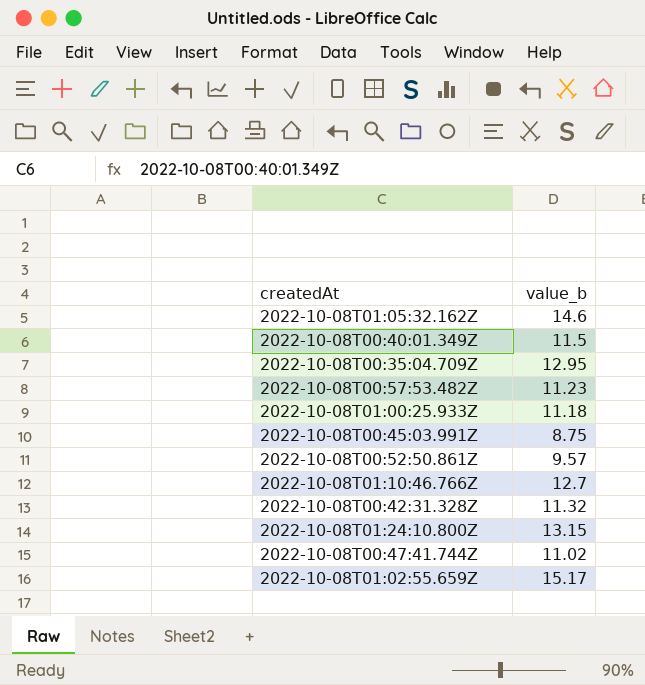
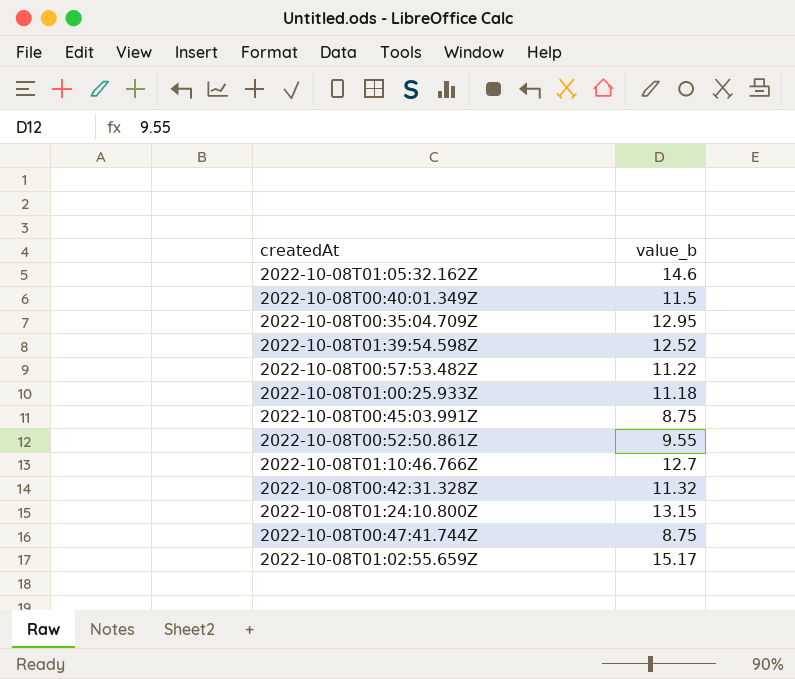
row 2022-10-08T01:39:54.598Z: none -> 12.52
2022-10-08T00:57:53.482Z | value_b: 11.23 -> 11.22
2022-10-08T00:52:50.861Z | value_b: 9.57 -> 9.55
2022-10-08T00:47:41.744Z | value_b: 11.02 -> 8.75

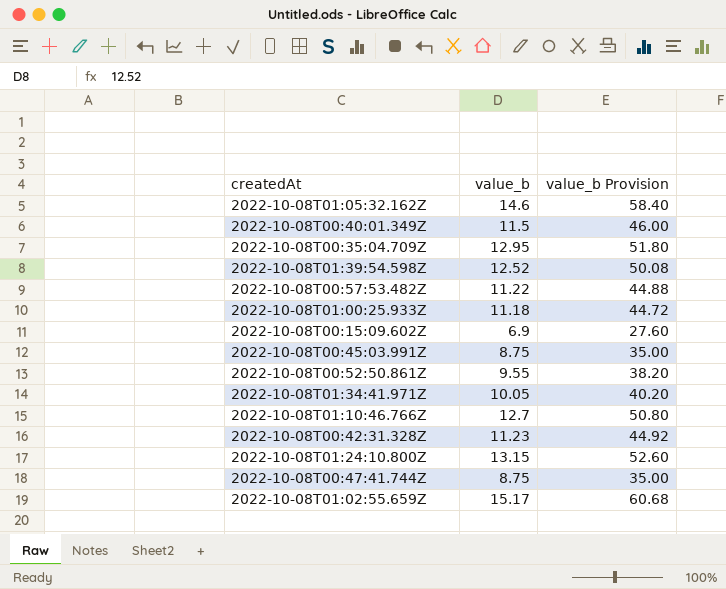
column value_b Provision | formula: none -> [value_b] * 4
row 2022-10-08T00:15:09.602Z: none -> 6.9 | 27.60
row 2022-10-08T01:34:41.971Z: none -> 10.05 | 40.20
2022-10-08T00:42:31.328Z | value_b: 11.32 -> 11.23

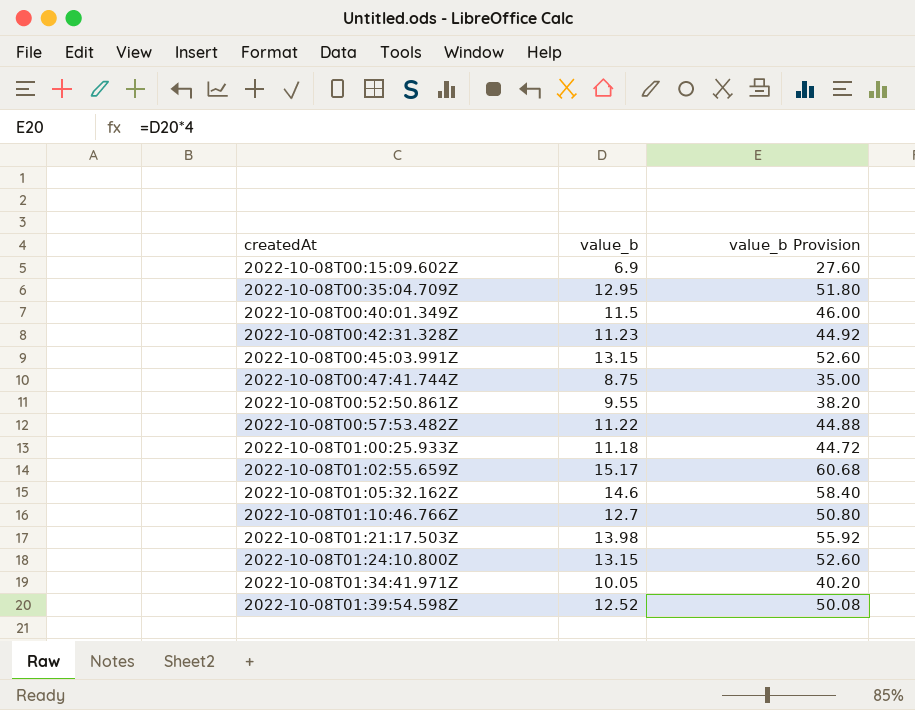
row order: none -> createdAt ascending
2022-10-08T00:45:03.991Z | value_b: 8.75 -> 13.15
2022-10-08T00:45:03.991Z | value_b Provision: 35.00 -> 52.60
row 2022-10-08T01:21:17.503Z: none -> 13.98 | 55.92

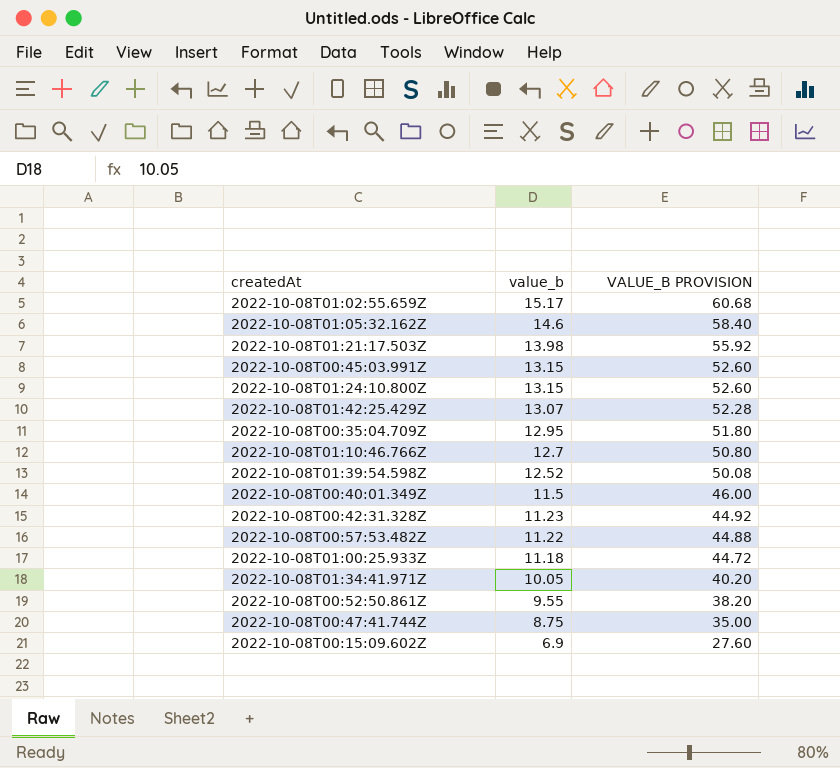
row order: createdAt ascending -> value_b descending
column name: value_b Provision -> VALUE_B PROVISION
row 2022-10-08T01:42:25.429Z: none -> 13.07 | 52.28

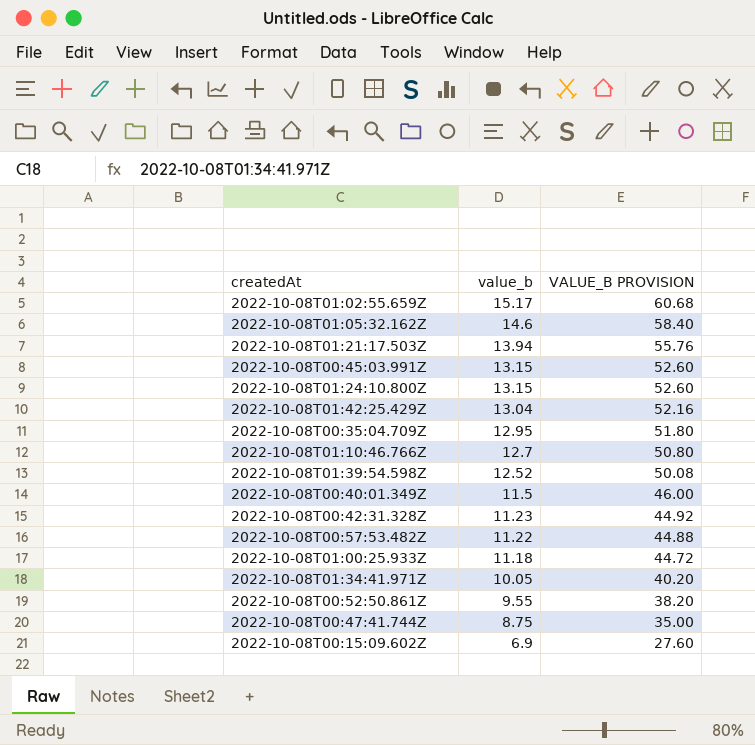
2022-10-08T01:21:17.503Z | value_b: 13.98 -> 13.94
2022-10-08T01:21:17.503Z | VALUE_B PROVISION: 55.92 -> 55.76
2022-10-08T01:42:25.429Z | value_b: 13.07 -> 13.04
2022-10-08T01:42:25.429Z | VALUE_B PROVISION: 52.28 -> 52.16

